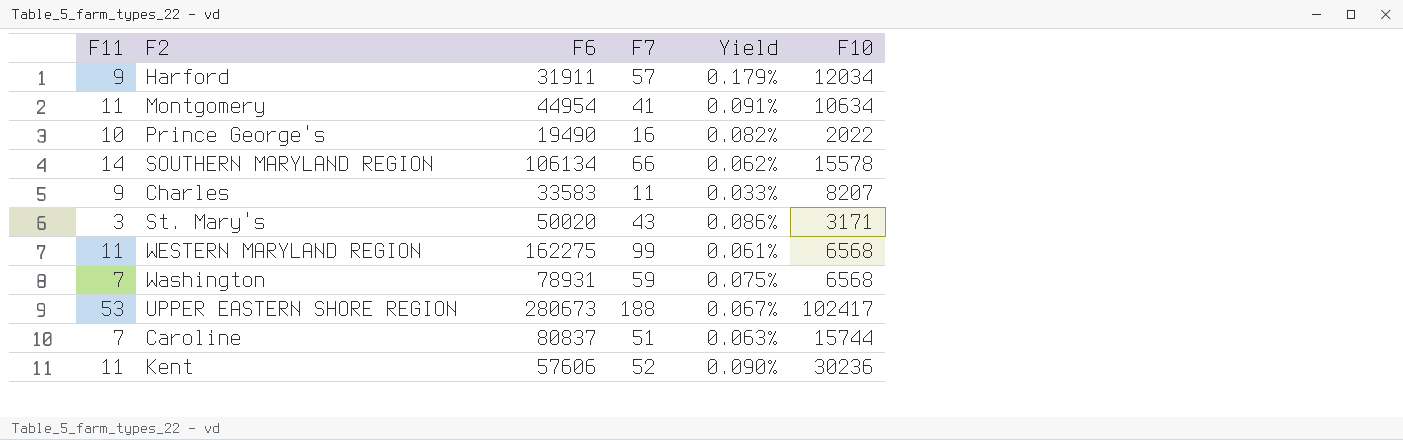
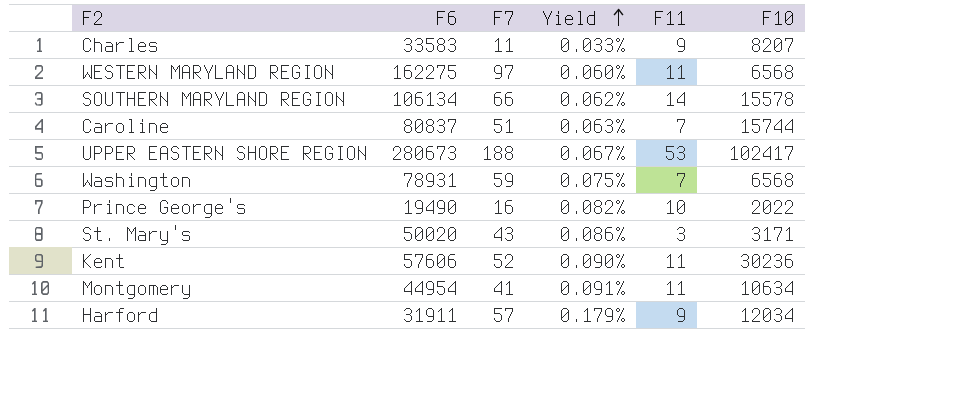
row order: none -> Yield ascending
column F11 | position: 1 -> 5
WESTERN MARYLAND REGION | F7: 99 -> 97
WESTERN MARYLAND REGION | Yield: 0.061% -> 0.060%

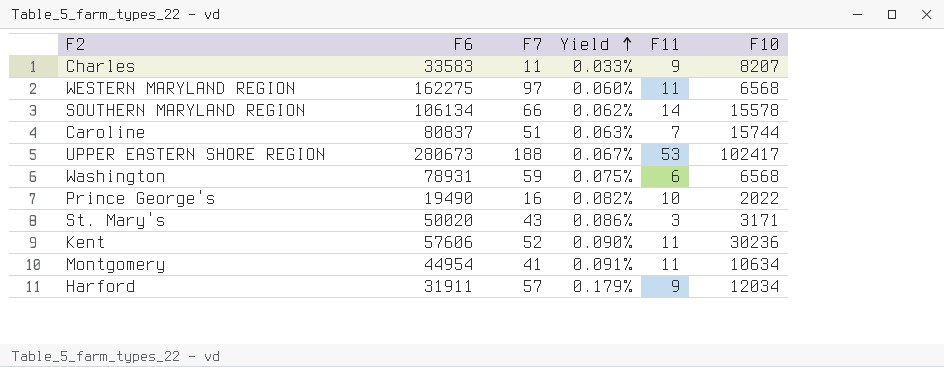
Washington | F11: 7 -> 6

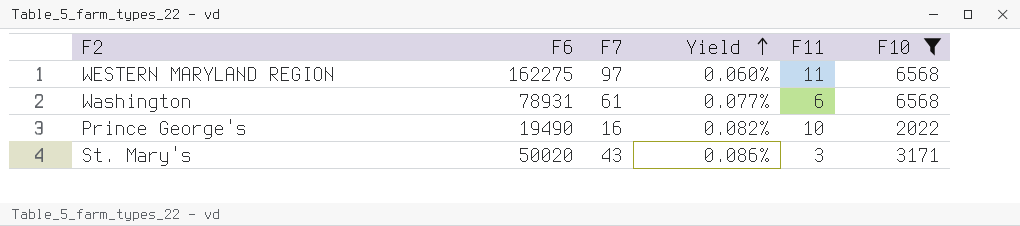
filter: none -> F10 <= 6568
Washington | F7: 59 -> 61
Washington | Yield: 0.075% -> 0.077%

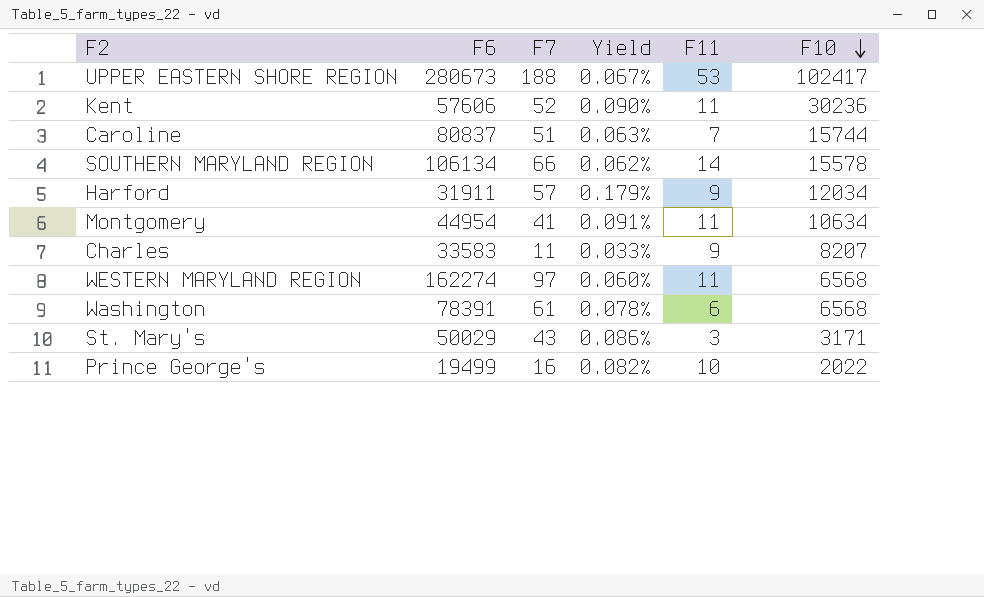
filter: F10 <= 6568 -> none
row order: Yield ascending -> F10 descending
WESTERN MARYLAND REGION | F6: 162275 -> 162274
Washington | F6: 78931 -> 78391
Washington | Yield: 0.077% -> 0.078%
St. Mary's | F6: 50020 -> 50029
Prince George's | F6: 19490 -> 19499

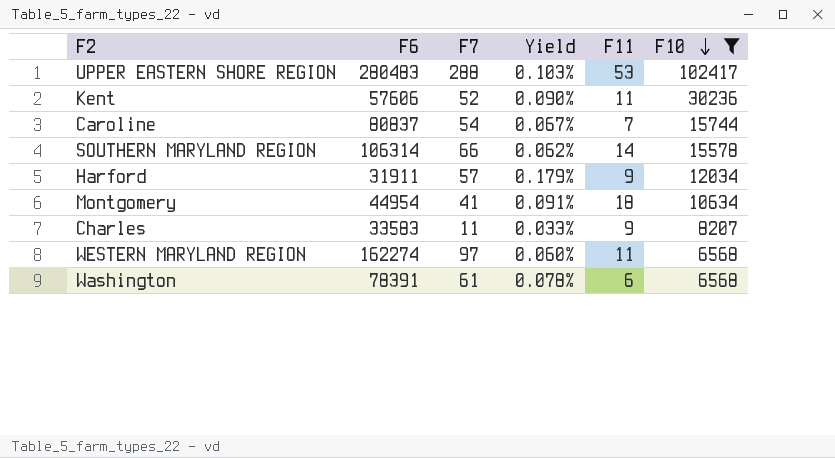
filter: none -> F10 >= 6568
UPPER EASTERN SHORE REGION | F6: 280673 -> 280483
UPPER EASTERN SHORE REGION | F7: 188 -> 288
UPPER EASTERN SHORE REGION | Yield: 0.067% -> 0.103%
Caroline | F7: 51 -> 54
Caroline | Yield: 0.063% -> 0.067%
SOUTHERN MARYLAND REGION | F6: 106134 -> 106314
Montgomery | F11: 11 -> 18

